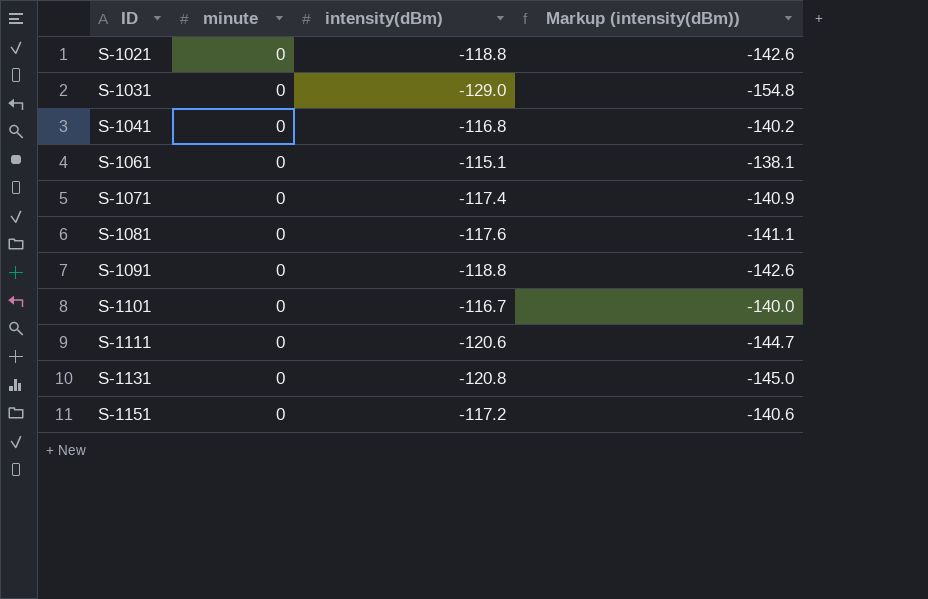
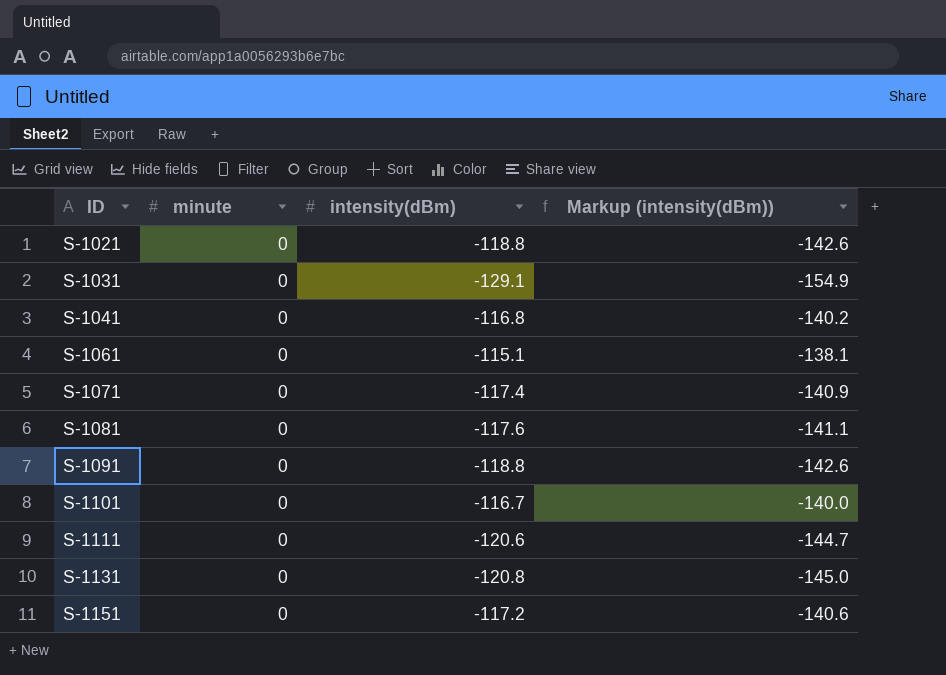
S-1031 | intensity(dBm): -129.0 -> -129.1
S-1031 | Markup (intensity(dBm)): -154.8 -> -154.9

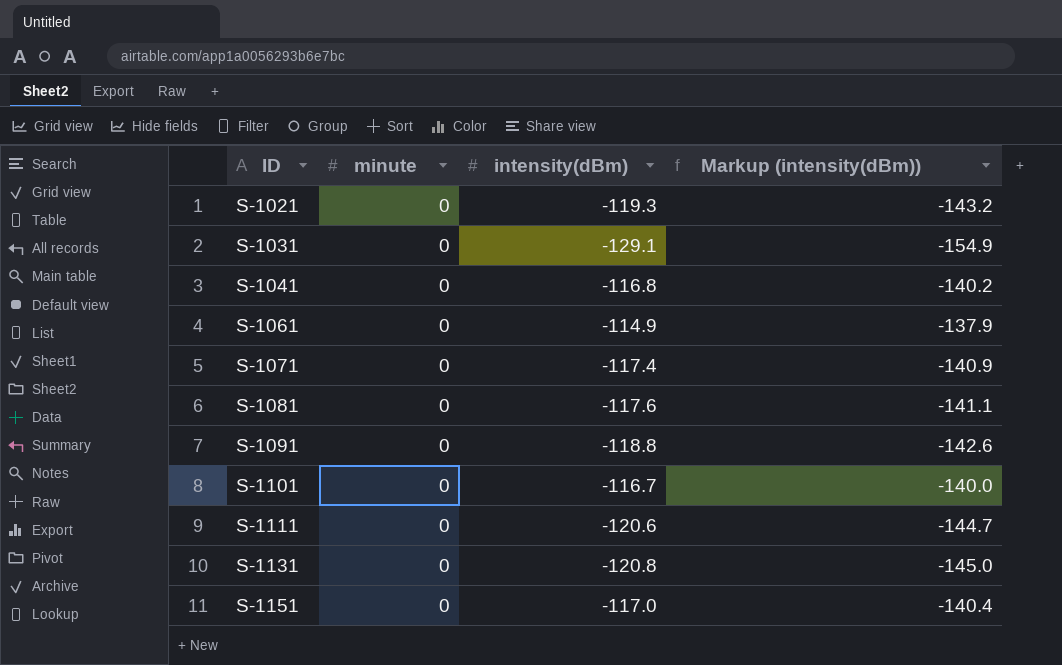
S-1021 | intensity(dBm): -118.8 -> -119.3
S-1021 | Markup (intensity(dBm)): -142.6 -> -143.2
S-1061 | intensity(dBm): -115.1 -> -114.9
S-1061 | Markup (intensity(dBm)): -138.1 -> -137.9
S-1151 | intensity(dBm): -117.2 -> -117.0
S-1151 | Markup (intensity(dBm)): -140.6 -> -140.4

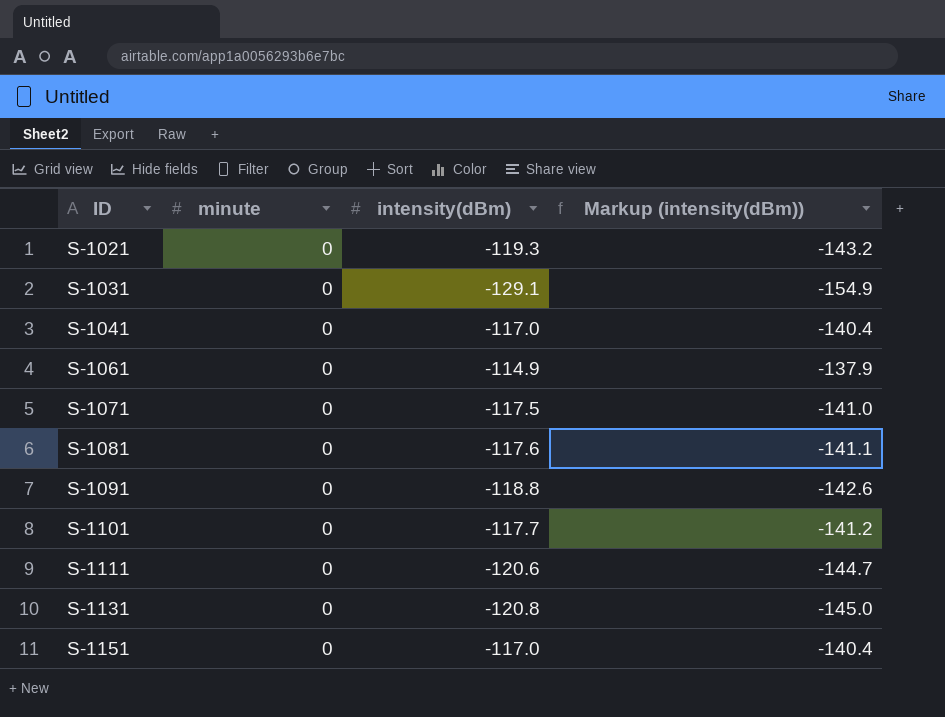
S-1041 | intensity(dBm): -116.8 -> -117.0
S-1041 | Markup (intensity(dBm)): -140.2 -> -140.4
S-1071 | intensity(dBm): -117.4 -> -117.5
S-1071 | Markup (intensity(dBm)): -140.9 -> -141.0
S-1101 | intensity(dBm): -116.7 -> -117.7
S-1101 | Markup (intensity(dBm)): -140.0 -> -141.2

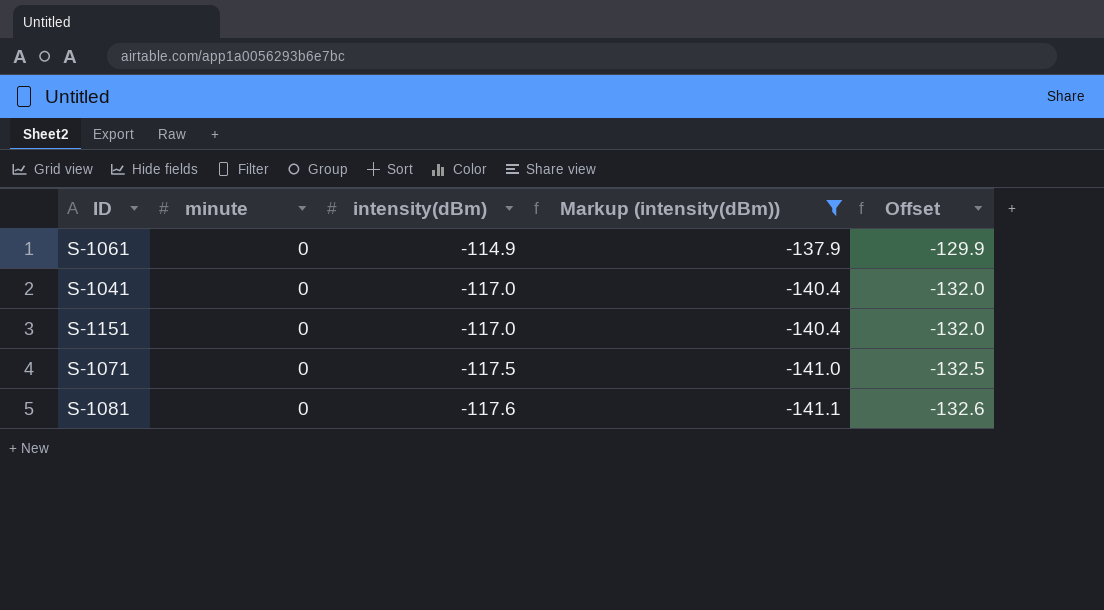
filter: none -> Markup (intensity(dBm)) >= -141.1
row order: ID ascending -> intensity(dBm) descending
column Offset | formula: none -> [intensity(dBm)] - 15

